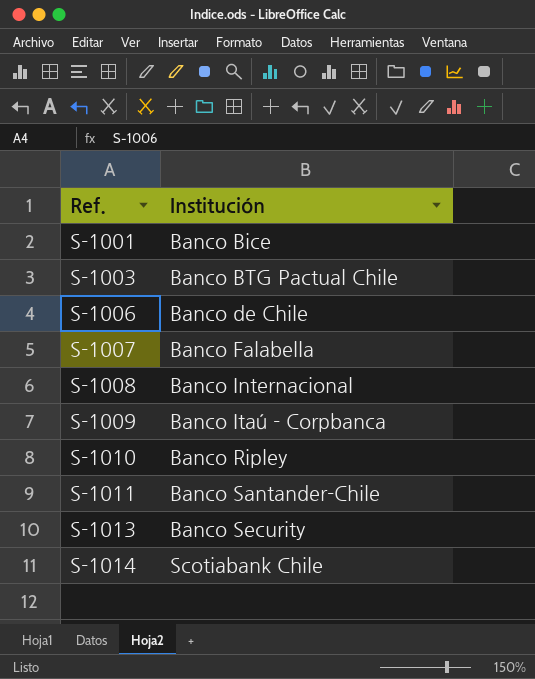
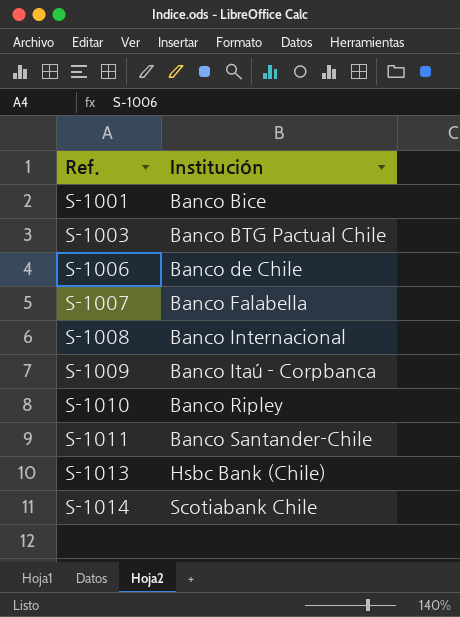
S-1013 | Institución: Banco Security -> Hsbc Bank (Chile)

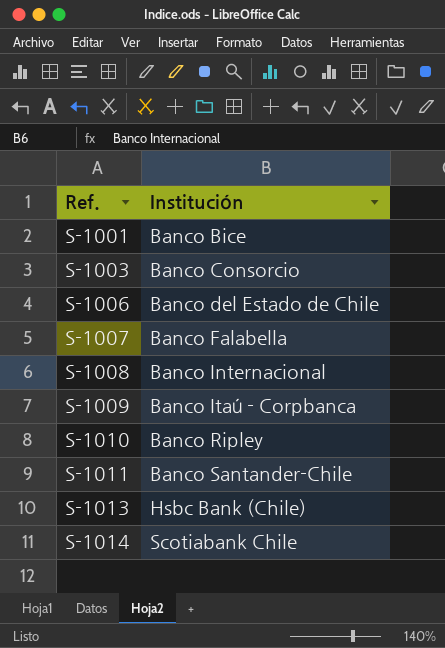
S-1003 | Institución: Banco BTG Pactual Chile -> Banco Consorcio
S-1006 | Institución: Banco de Chile -> Banco del Estado de Chile

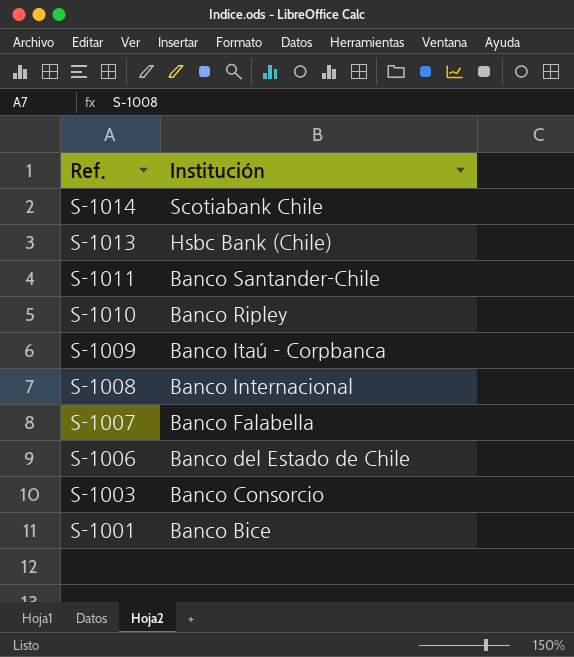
row order: Ref. ascending -> Ref. descending

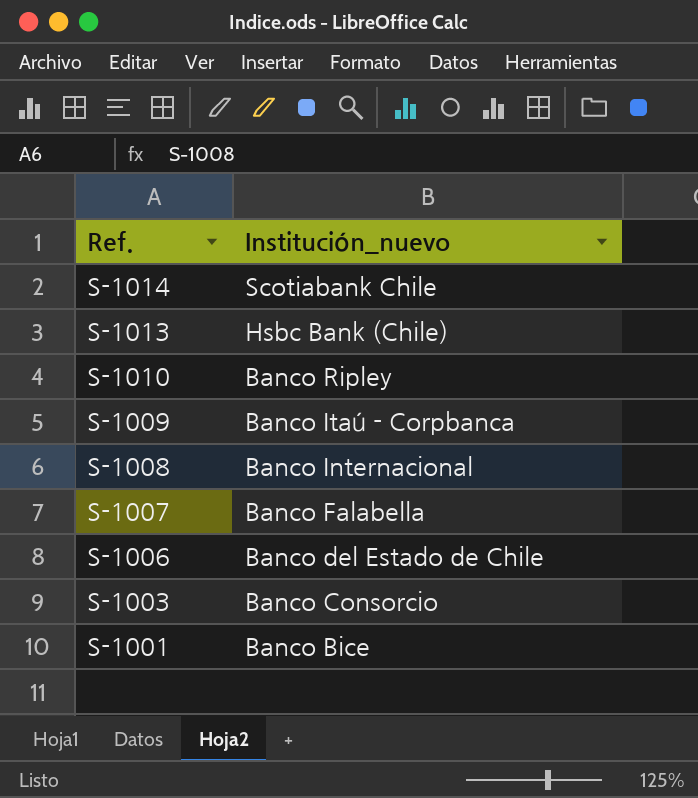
column name: Institución -> Institución_nuevo
row S-1011: Banco Santander-Chile -> none

